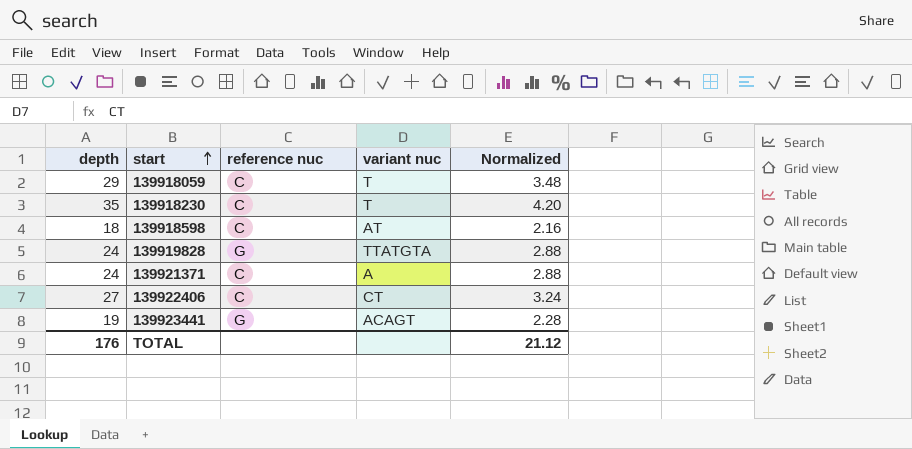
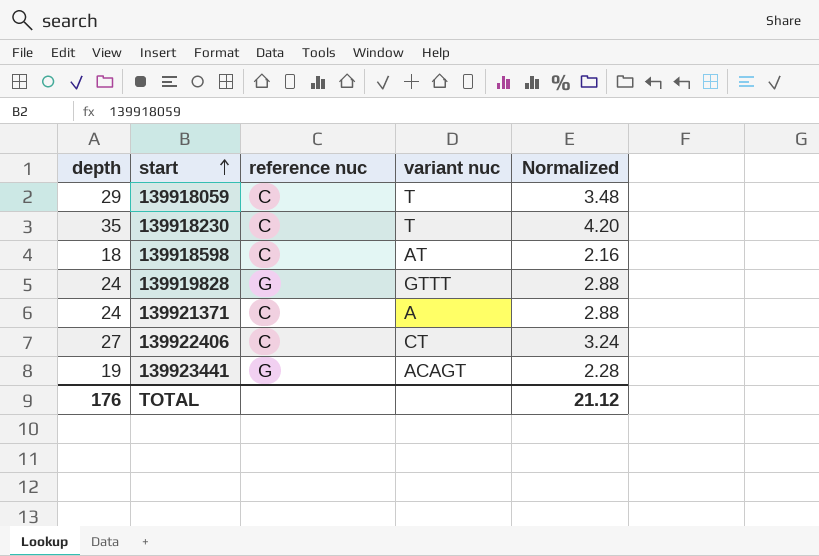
139919828 | variant nuc: TTATGTA -> GTTT

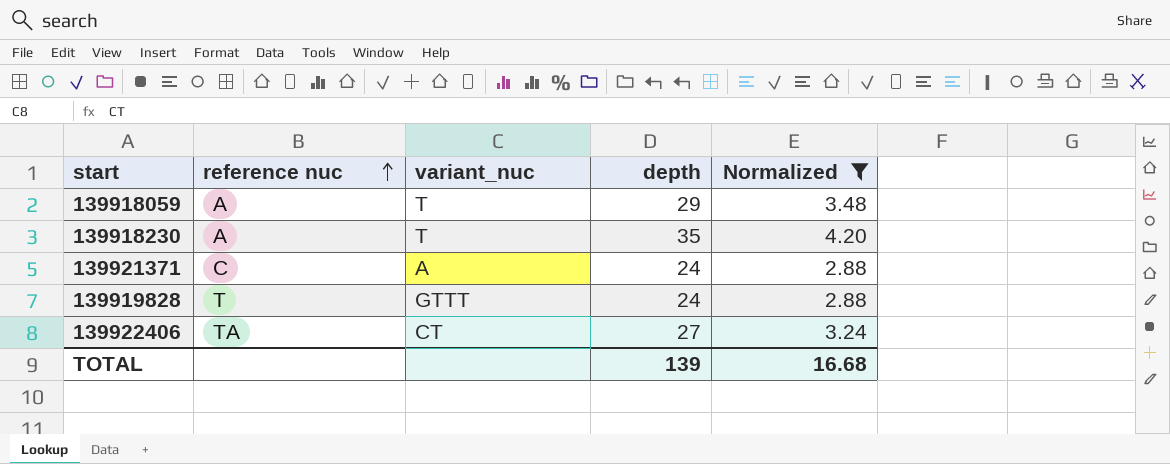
filter: none -> Normalized >= 2.88
row order: start ascending -> reference nuc ascending
column name: variant nuc -> variant_nuc
column depth | position: 1 -> 4
139918059 | reference nuc: C -> A
139918230 | reference nuc: C -> A
139919828 | reference nuc: G -> T
139922406 | reference nuc: C -> TA
TOTAL | depth: 176 -> 139
TOTAL | Normalized: 21.12 -> 16.68

